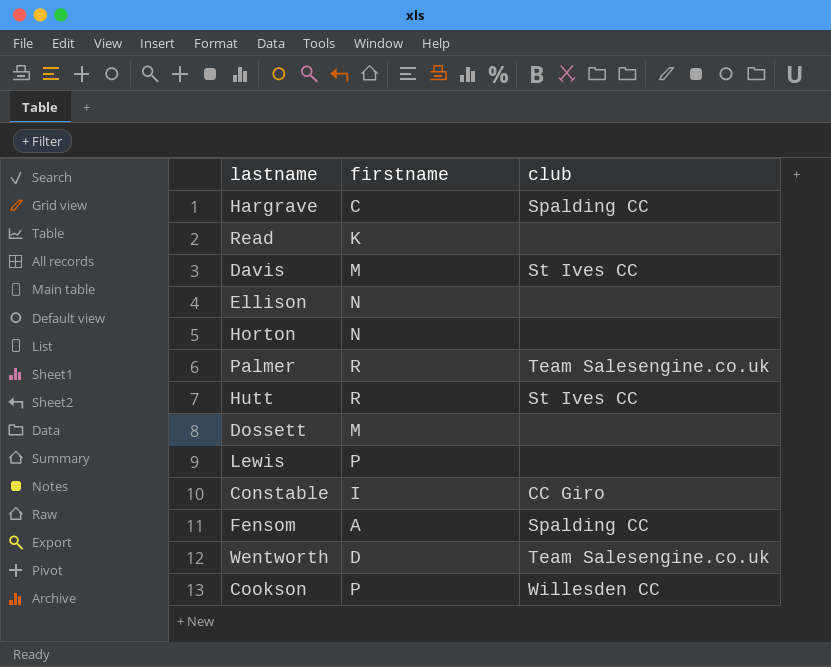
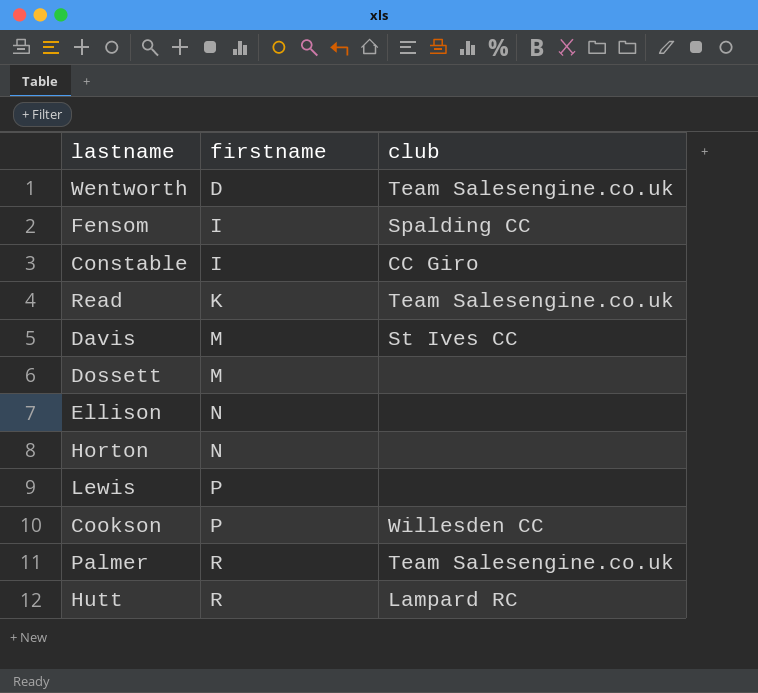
row order: none -> firstname ascending
row Hargrave: C | Spalding CC -> none
Fensom | firstname: A -> I
Read | club: none -> Team Salesengine.co.uk
Hutt | club: St Ives CC -> Lampard RC

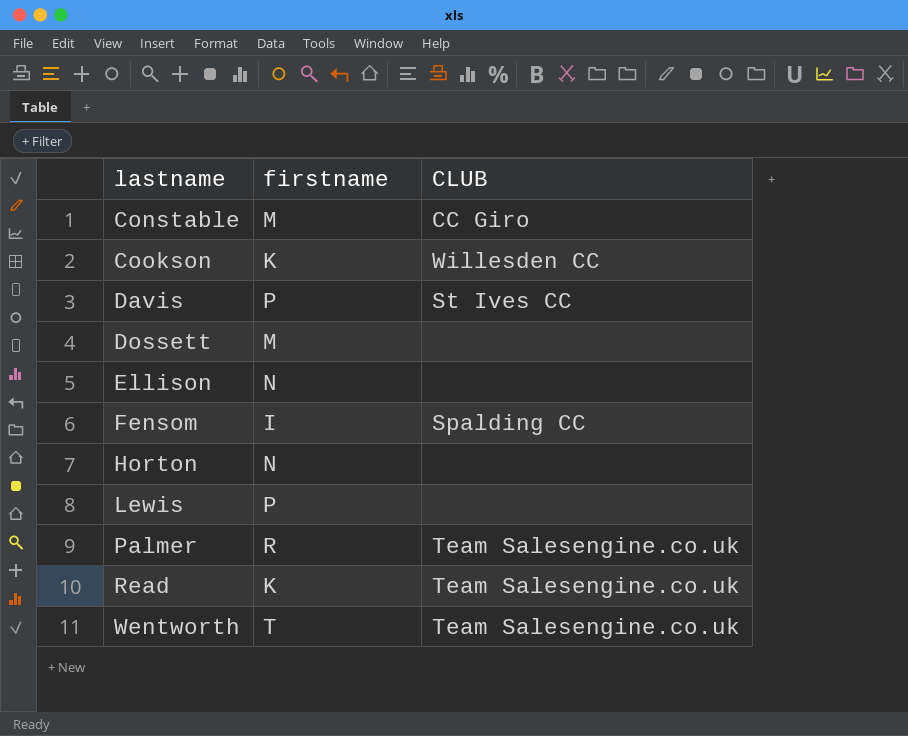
row order: firstname ascending -> lastname ascending
column name: club -> CLUB
row Hutt: R | Lampard RC -> none
Constable | firstname: I -> M
Cookson | firstname: P -> K
Davis | firstname: M -> P
Wentworth | firstname: D -> T

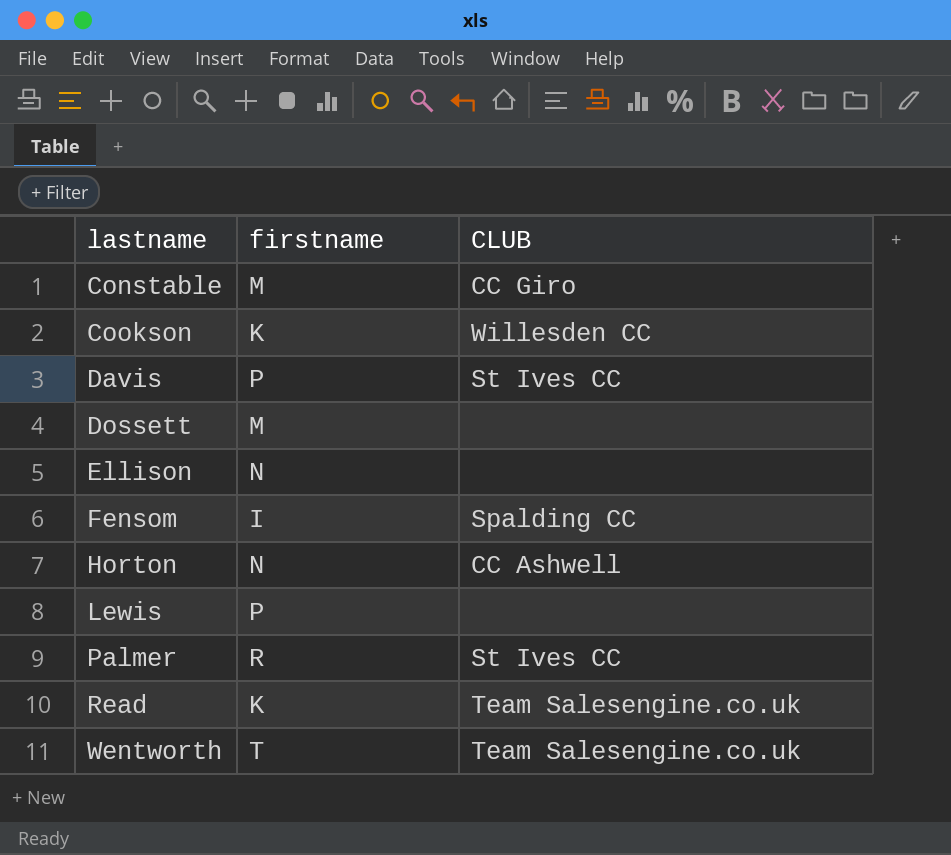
Horton | CLUB: none -> CC Ashwell
Palmer | CLUB: Team Salesengine.co.uk -> St Ives CC

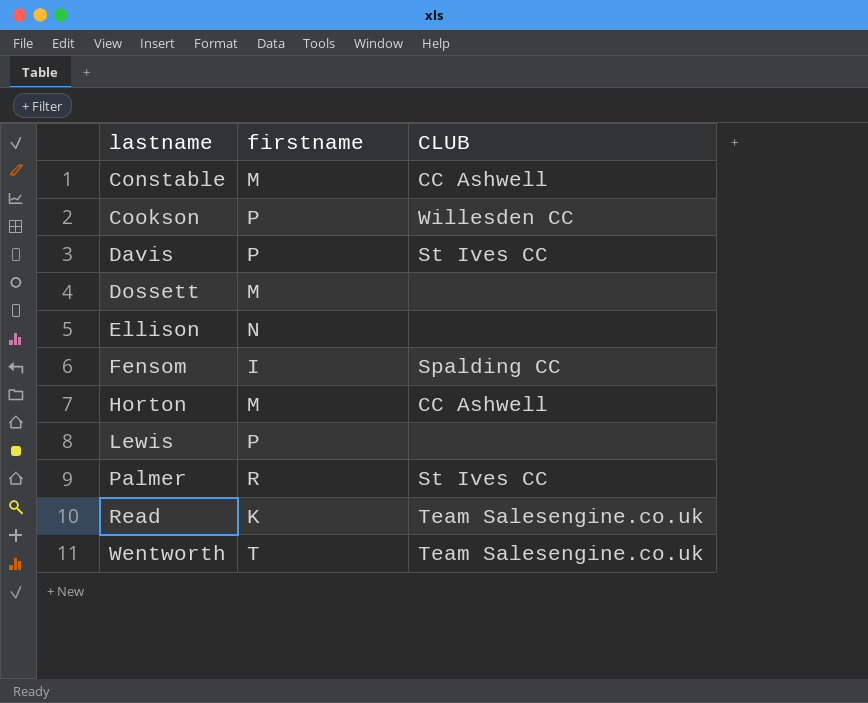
Constable | CLUB: CC Giro -> CC Ashwell
Cookson | firstname: K -> P
Horton | firstname: N -> M

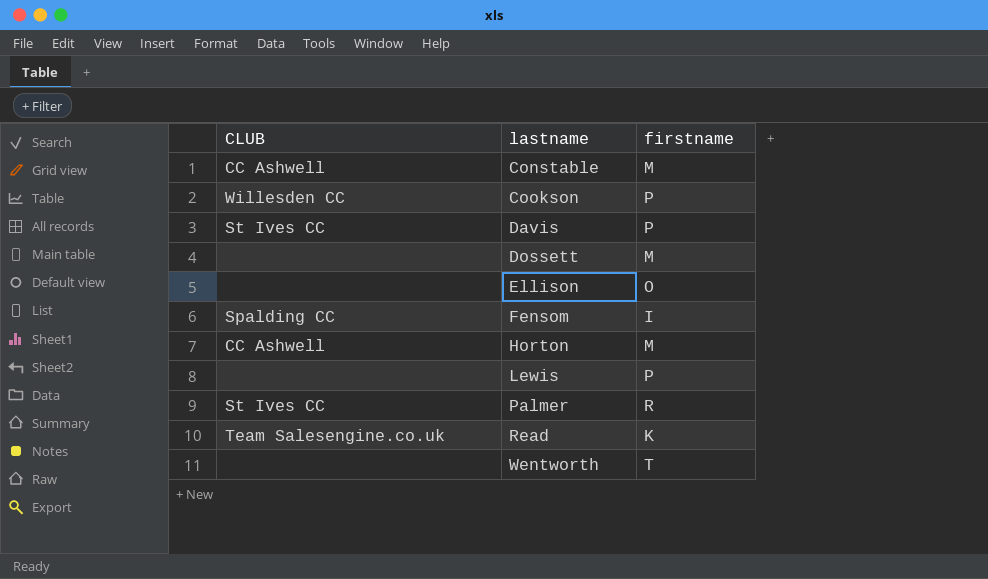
column CLUB | position: 3 -> 1
Ellison | firstname: N -> O
Wentworth | CLUB: Team Salesengine.co.uk -> none

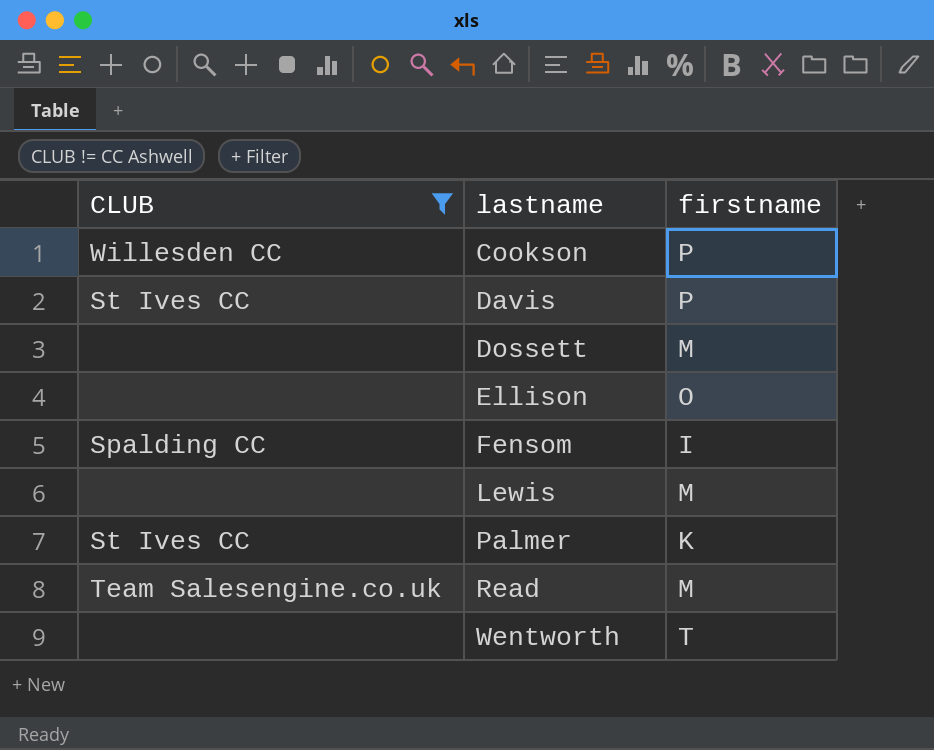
filter: none -> CLUB != CC Ashwell
Lewis | firstname: P -> M
Palmer | firstname: R -> K
Read | firstname: K -> M

